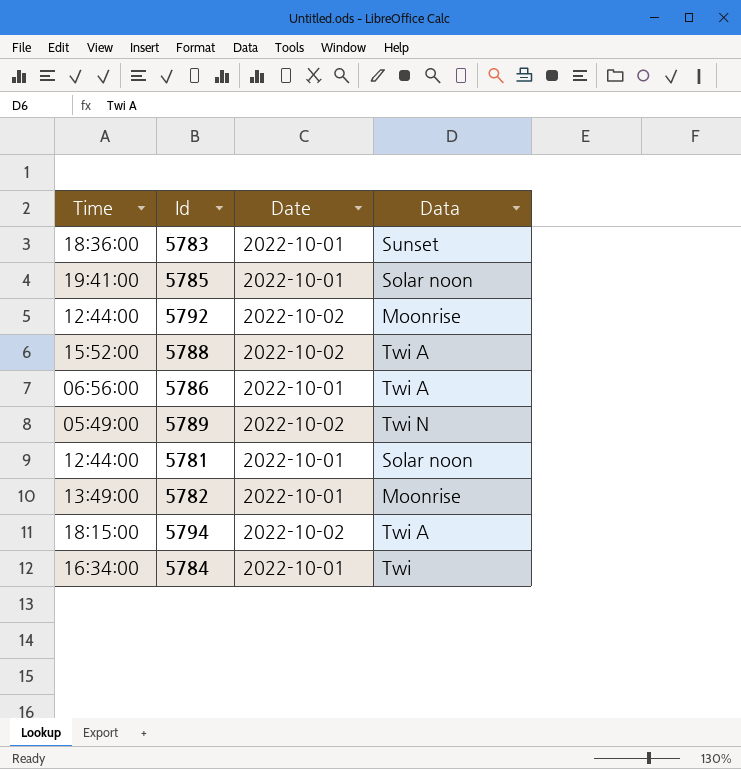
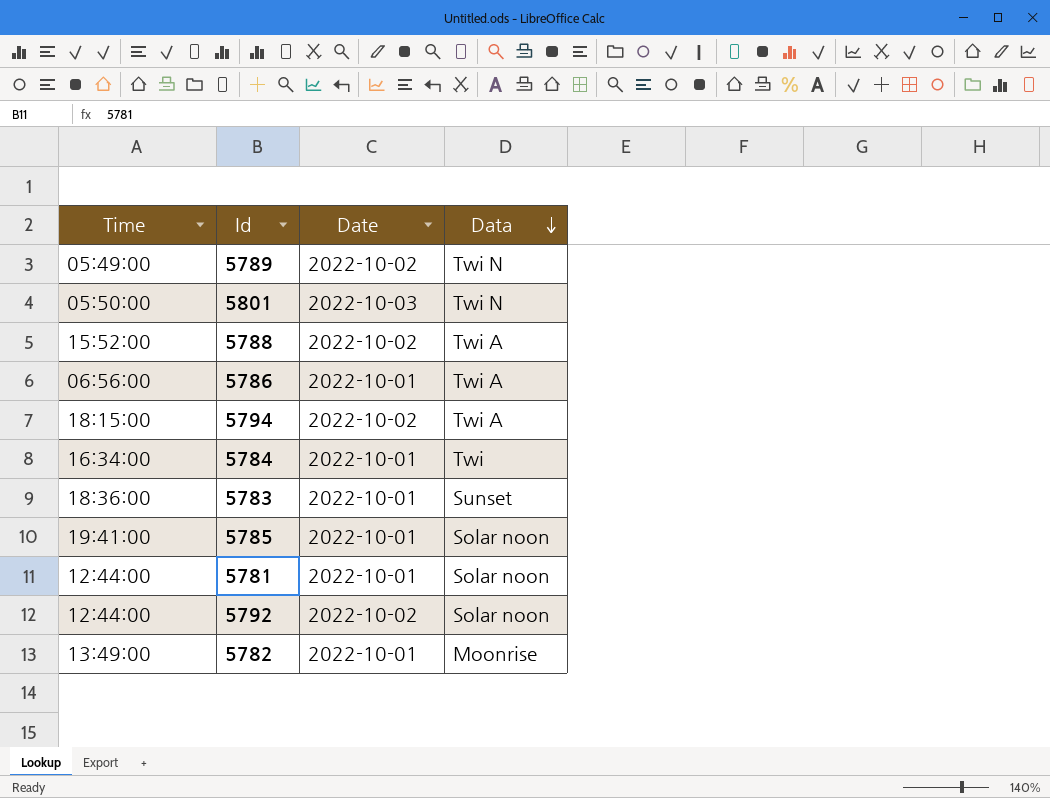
row order: none -> Data descending
row 5801: none -> 05:50:00 | 2022-10-03 | Twi N
5792 | Data: Moonrise -> Solar noon

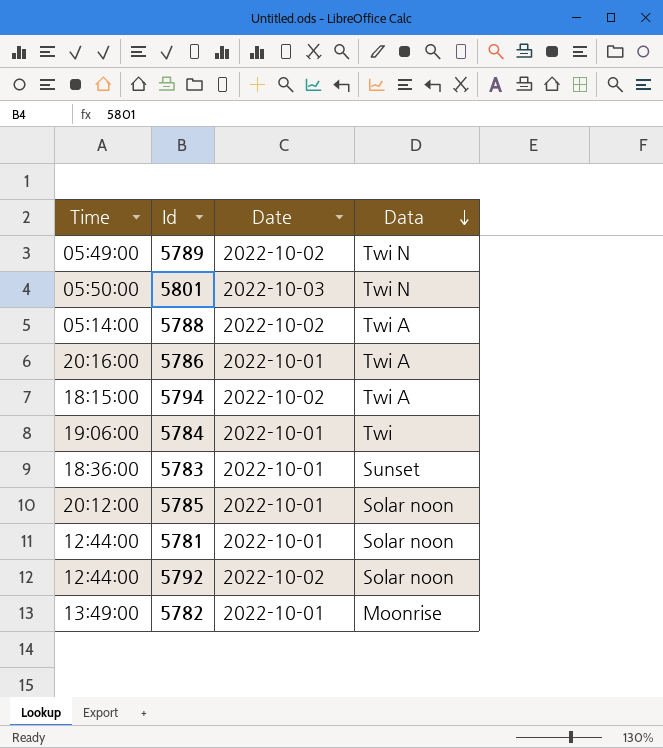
5788 | Time: 15:52:00 -> 05:14:00
5786 | Time: 06:56:00 -> 20:16:00
5784 | Time: 16:34:00 -> 19:06:00
5785 | Time: 19:41:00 -> 20:12:00

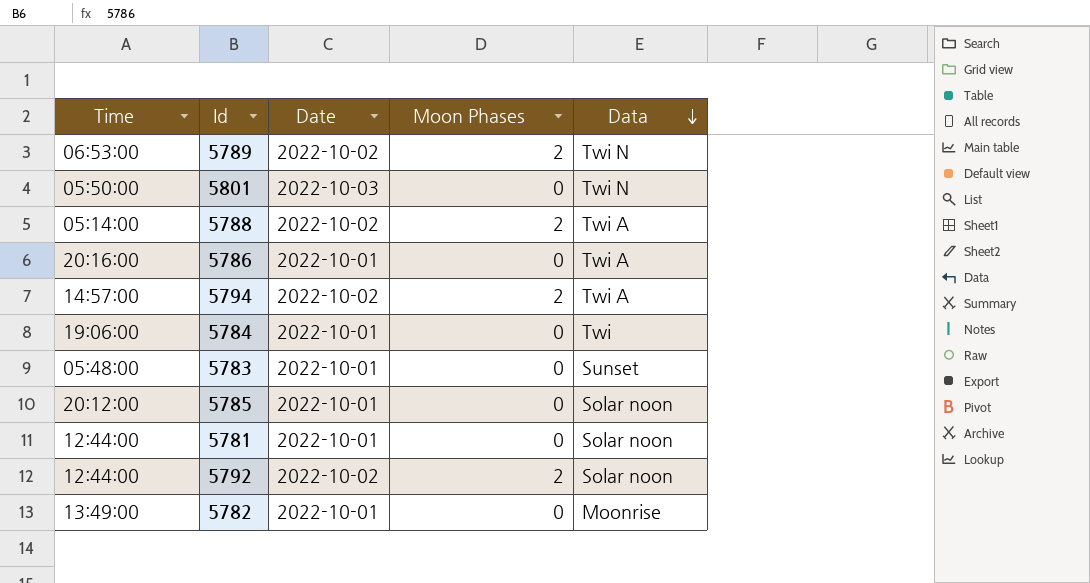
column Moon Phases | position: none -> 4
5789 | Time: 05:49:00 -> 06:53:00
5794 | Time: 18:15:00 -> 14:57:00
5783 | Time: 18:36:00 -> 05:48:00

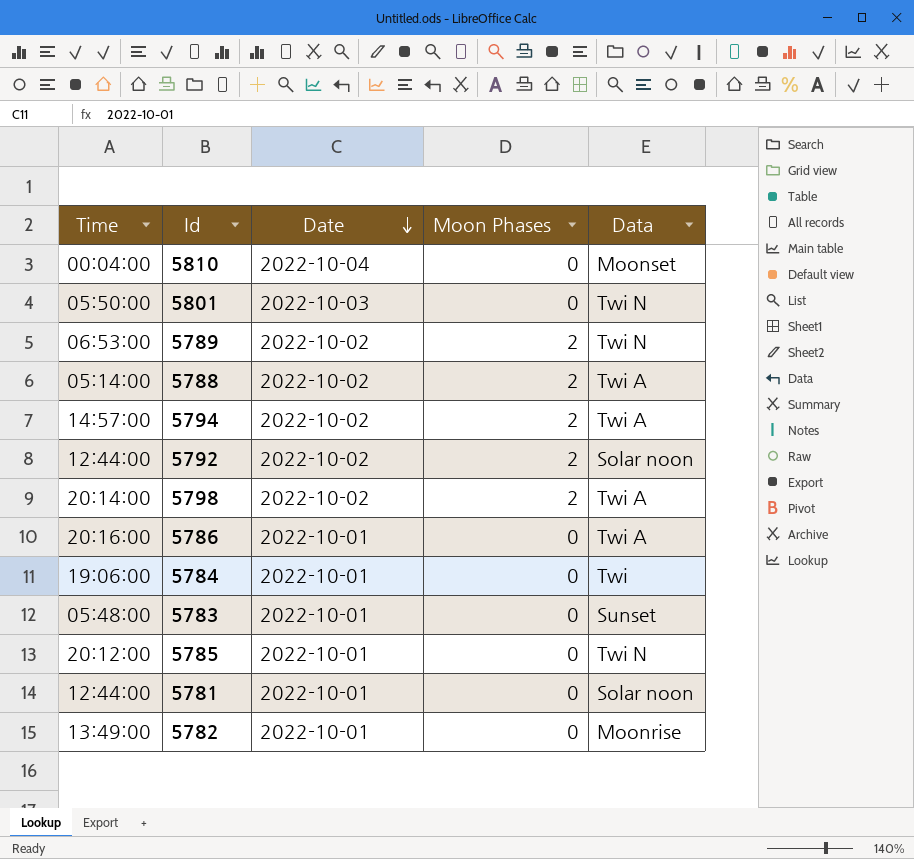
row order: Data descending -> Date descending
row 5810: none -> 00:04:00 | 2022-10-04 | 0 | Moonset
row 5798: none -> 20:14:00 | 2022-10-02 | 2 | Twi A
5785 | Data: Solar noon -> Twi N

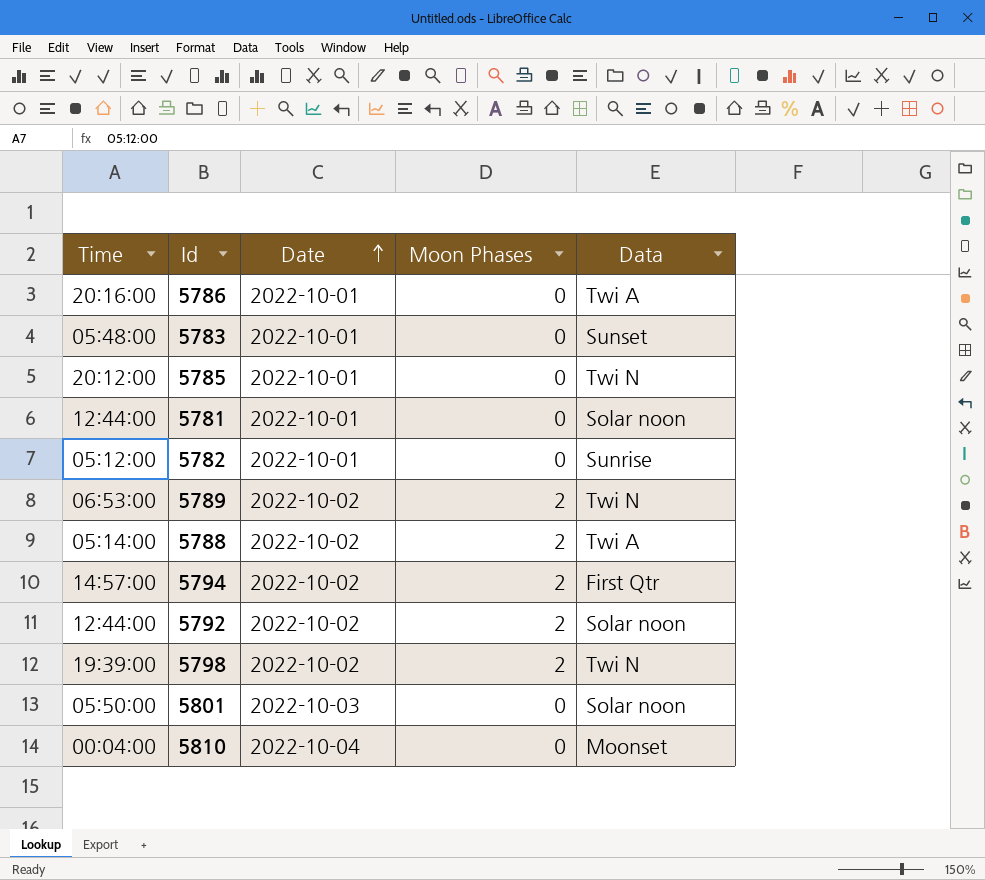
row order: Date descending -> Date ascending
row 5784: 19:06:00 | 2022-10-01 | 0 | Twi -> none
5782 | Time: 13:49:00 -> 05:12:00
5782 | Data: Moonrise -> Sunrise
5794 | Data: Twi A -> First Qtr
5798 | Time: 20:14:00 -> 19:39:00
5798 | Data: Twi A -> Twi N
5801 | Data: Twi N -> Solar noon

